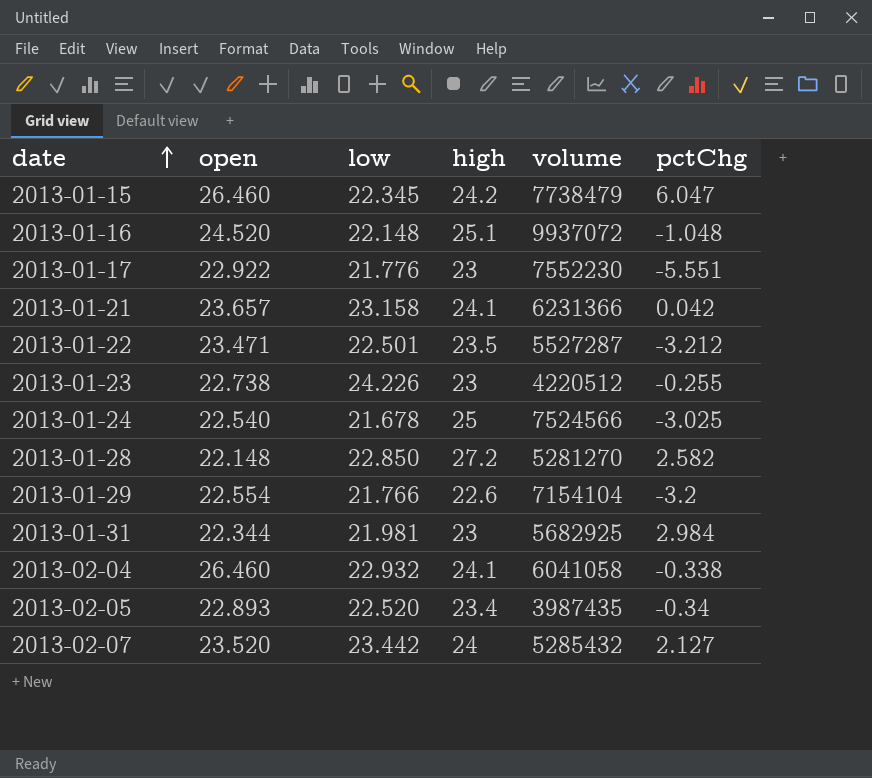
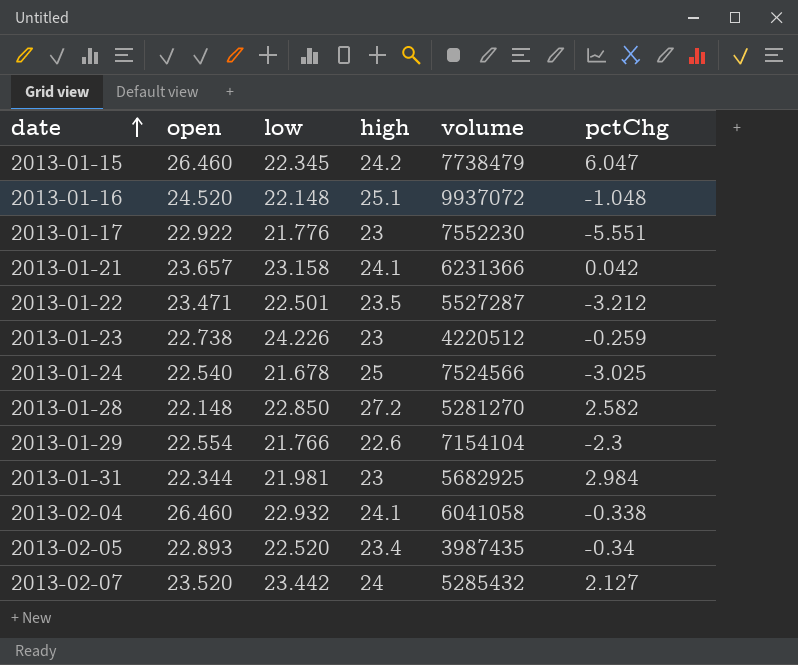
2013-01-23 | pctChg: -0.255 -> -0.259
2013-01-29 | pctChg: -3.2 -> -2.3

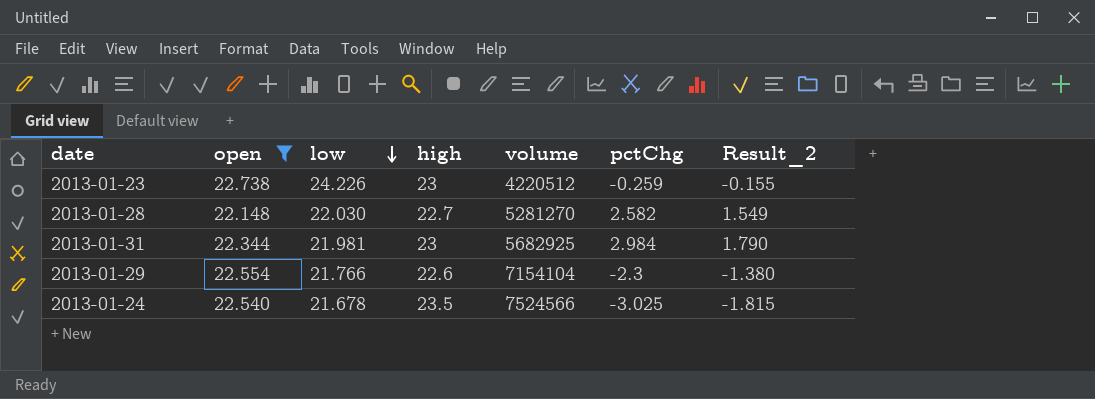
filter: none -> open <= 22.738
row order: date ascending -> low descending
column Result_2 | formula: none -> [pctChg] * 0.6
2013-01-28 | low: 22.850 -> 22.030
2013-01-28 | high: 27.2 -> 22.7
2013-01-24 | high: 25 -> 23.5

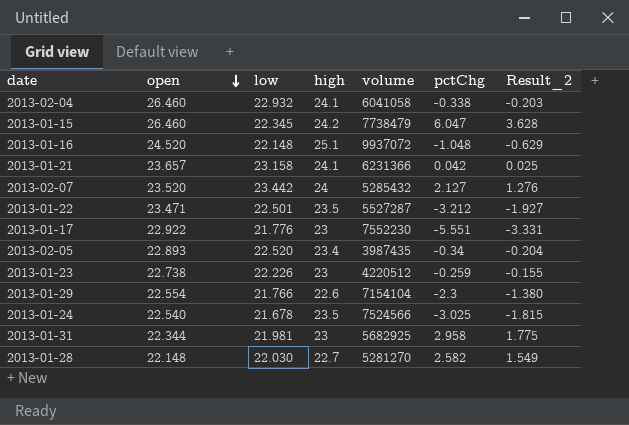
filter: open <= 22.738 -> none
row order: low descending -> open descending
2013-01-23 | low: 24.226 -> 22.226
2013-01-31 | pctChg: 2.984 -> 2.958
2013-01-31 | Result_2: 1.790 -> 1.775

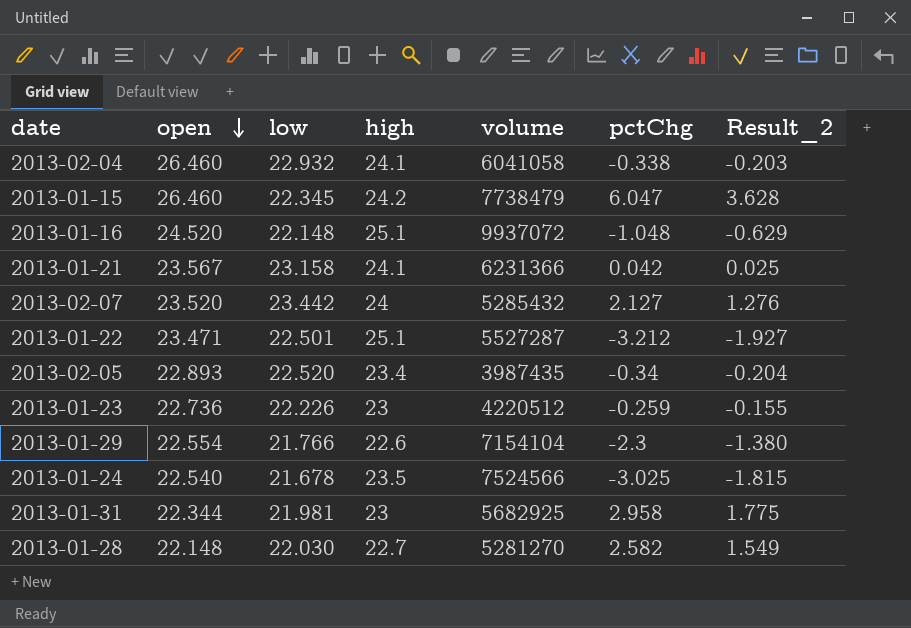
row 2013-01-17: 22.922 | 21.776 | 23 | 7552230 | -5.551 | -3.331 -> none
2013-01-21 | open: 23.657 -> 23.567
2013-01-22 | high: 23.5 -> 25.1
2013-01-23 | open: 22.738 -> 22.736

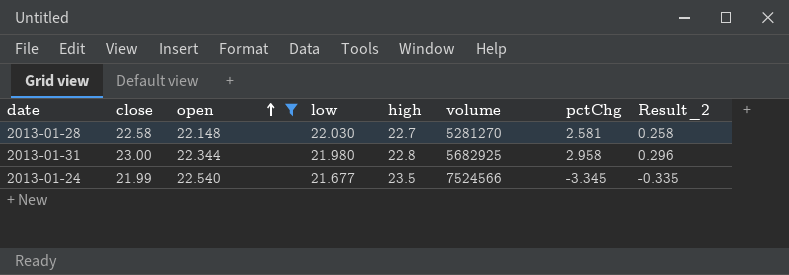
filter: none -> open <= 22.540
row order: open descending -> open ascending
column close | position: none -> 2
column Result_2 | formula: [pctChg] * 0.6 -> [pctChg] * 0.1
2013-01-28 | pctChg: 2.582 -> 2.581
2013-01-31 | low: 21.981 -> 21.980
2013-01-31 | high: 23 -> 22.8
2013-01-24 | low: 21.678 -> 21.677
2013-01-24 | pctChg: -3.025 -> -3.345

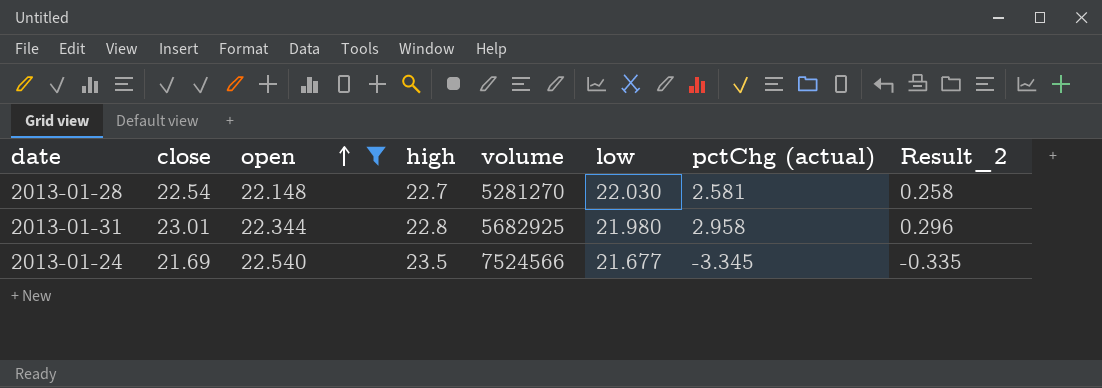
column low | position: 4 -> 6
column name: pctChg -> pctChg (actual)
2013-01-28 | close: 22.58 -> 22.54
2013-01-31 | close: 23.00 -> 23.01
2013-01-24 | close: 21.99 -> 21.69

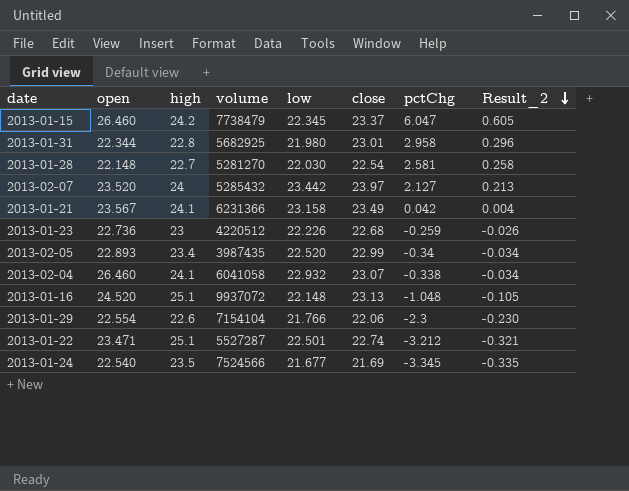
filter: open <= 22.540 -> none
row order: open ascending -> Result_2 descending
column close | position: 2 -> 6
column name: pctChg (actual) -> pctChg

